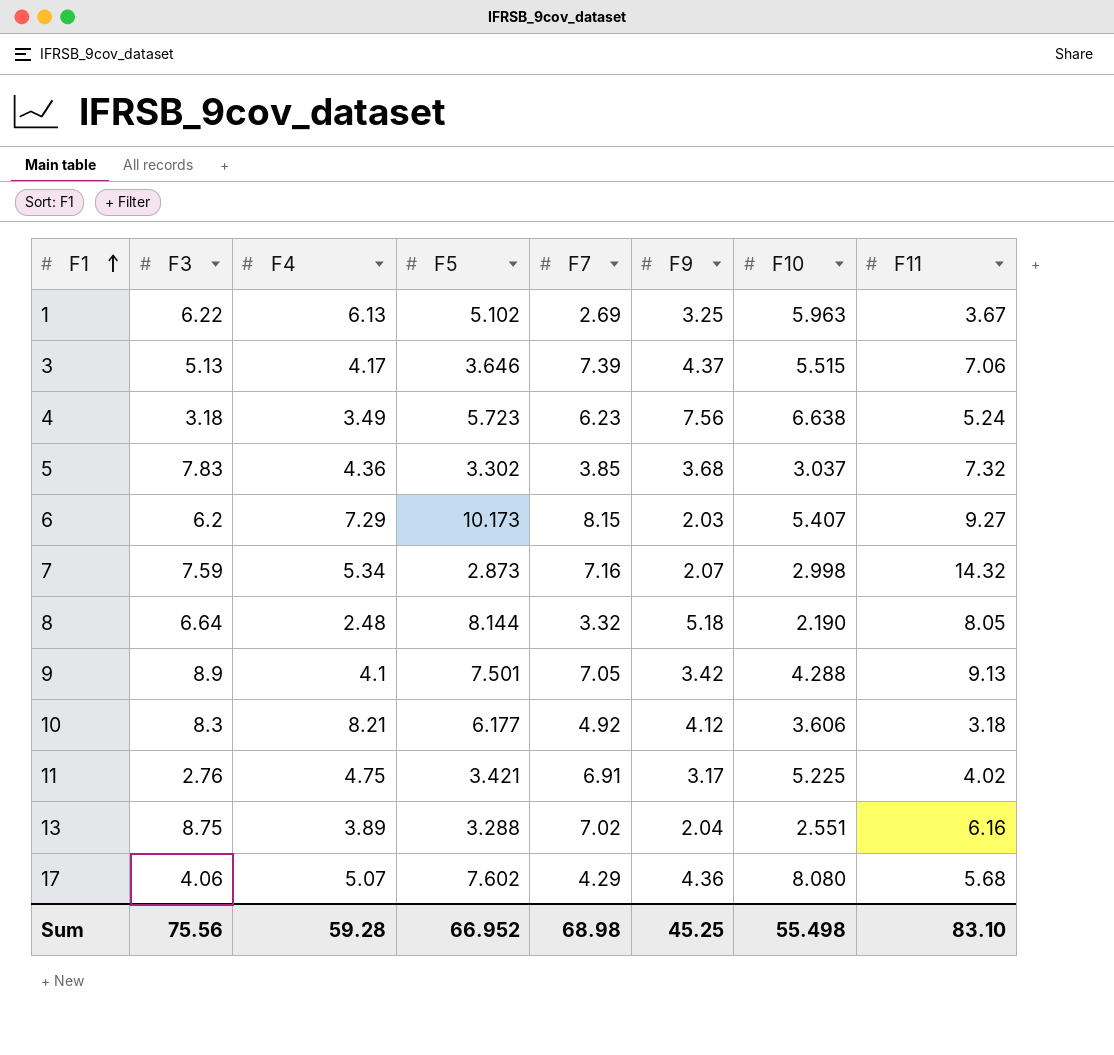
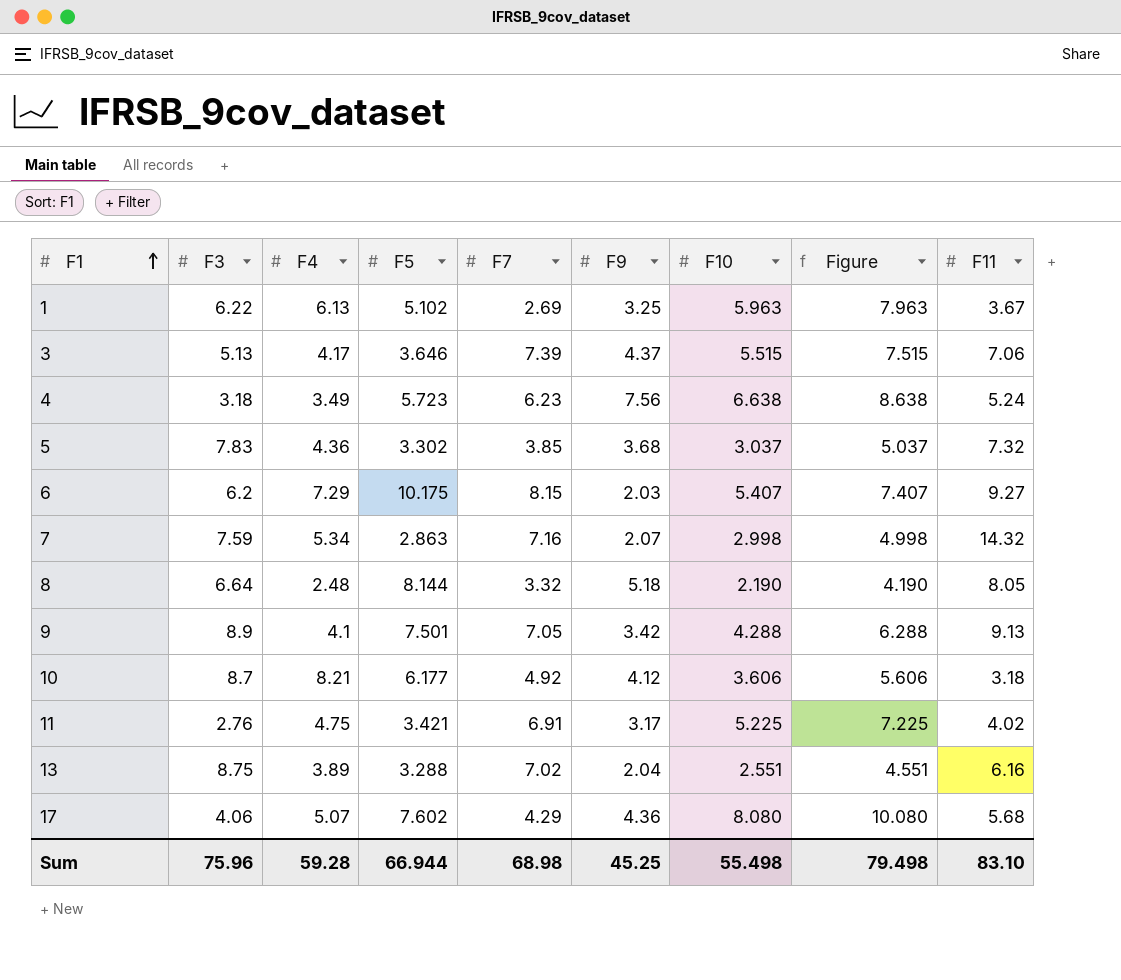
column Figure | formula: none -> [F10] + 2
6 | F5: 10.173 -> 10.175
7 | F5: 2.873 -> 2.863
10 | F3: 8.3 -> 8.7
Sum | F3: 75.56 -> 75.96
Sum | F5: 66.952 -> 66.944

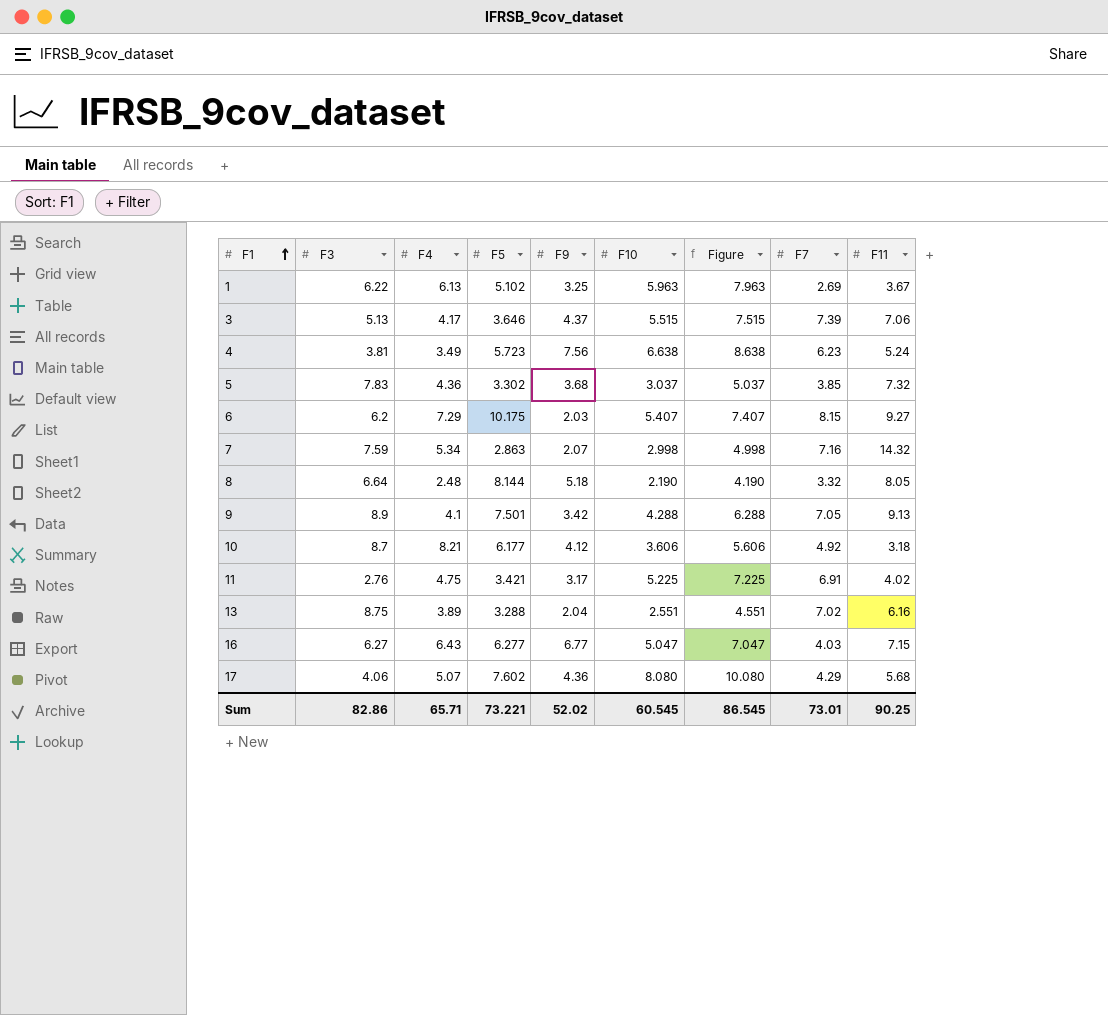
column F7 | position: 5 -> 8
4 | F3: 3.18 -> 3.81
row 16: none -> 6.27 | 6.43 | 6.277 | 6.77 | 5.047 | 7.047 | 4.03 | 7.15
Sum | F3: 75.96 -> 82.86
Sum | F4: 59.28 -> 65.71
Sum | F5: 66.944 -> 73.221
Sum | F9: 45.25 -> 52.02
Sum | F10: 55.498 -> 60.545
Sum | Figure: 79.498 -> 86.545
Sum | F7: 68.98 -> 73.01
Sum | F11: 83.10 -> 90.25

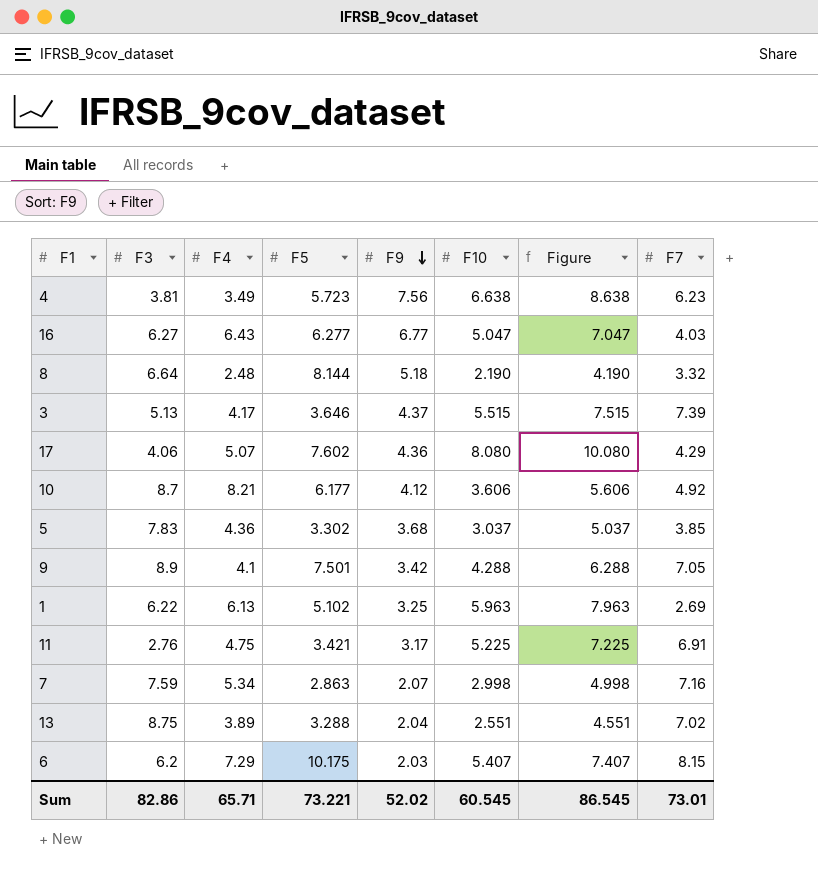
row order: F1 ascending -> F9 descending
column F11 | position: 9 -> none

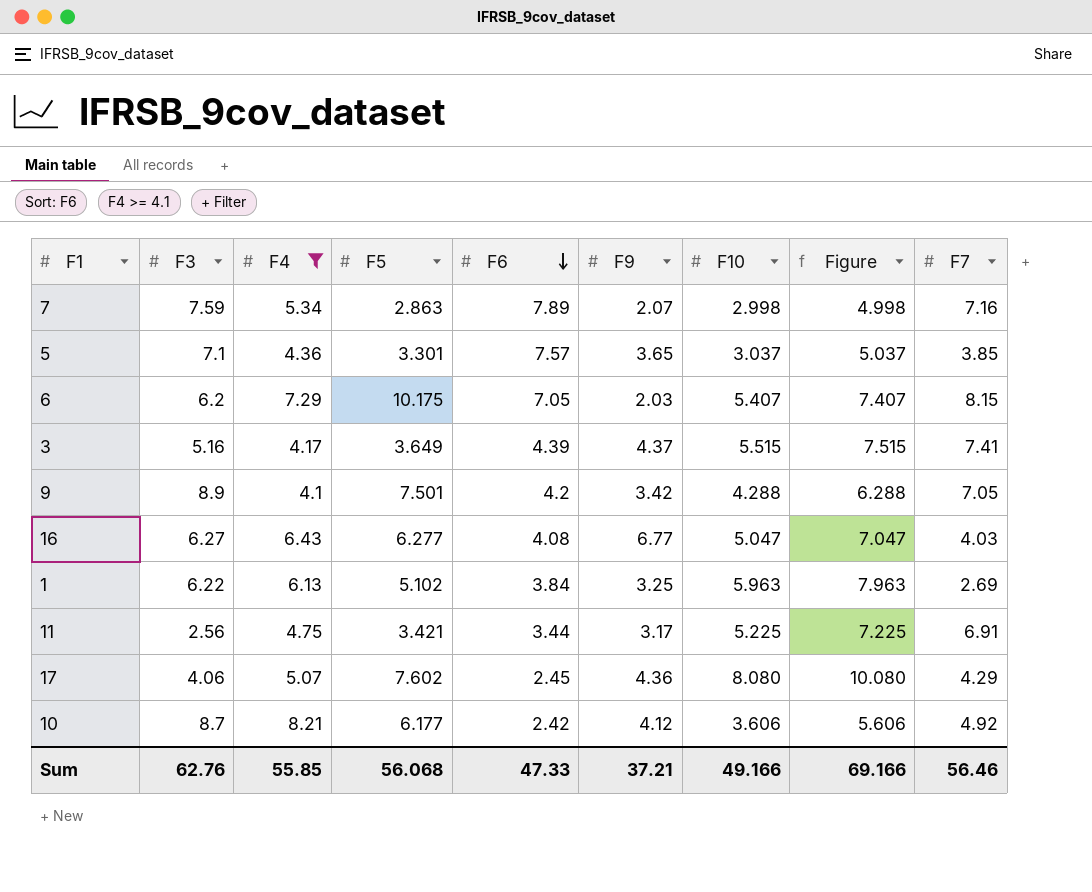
filter: none -> F4 >= 4.1
row order: F9 descending -> F6 descending
column F6 | position: none -> 5
5 | F3: 7.83 -> 7.1
5 | F5: 3.302 -> 3.301
5 | F9: 3.68 -> 3.65
3 | F3: 5.13 -> 5.16
3 | F5: 3.646 -> 3.649
3 | F7: 7.39 -> 7.41
11 | F3: 2.76 -> 2.56
Sum | F3: 82.86 -> 62.76
Sum | F4: 65.71 -> 55.85
Sum | F5: 73.221 -> 56.068
Sum | F9: 52.02 -> 37.21
Sum | F10: 60.545 -> 49.166
Sum | Figure: 86.545 -> 69.166
Sum | F7: 73.01 -> 56.46

